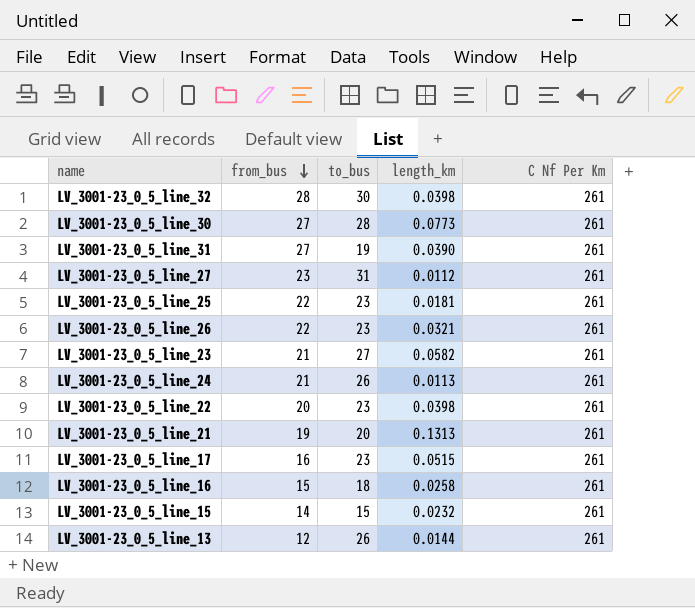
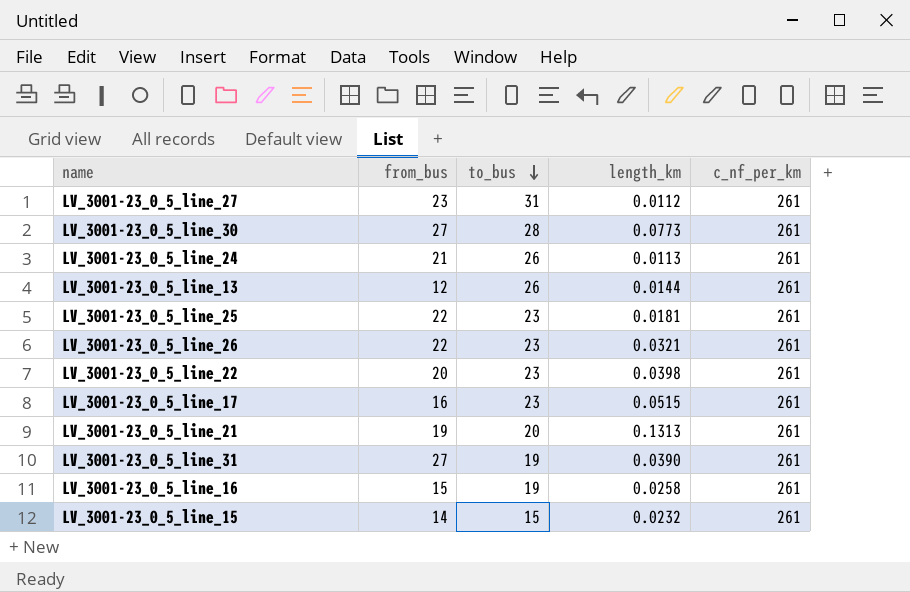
row order: from_bus descending -> to_bus descending
column name: C Nf Per Km -> c_nf_per_km
row LV_3001-23_0_5_line_32: 28 | 30 | 0.0398 | 261 -> none
row LV_3001-23_0_5_line_23: 21 | 27 | 0.0582 | 261 -> none
LV_3001-23_0_5_line_16 | to_bus: 18 -> 19

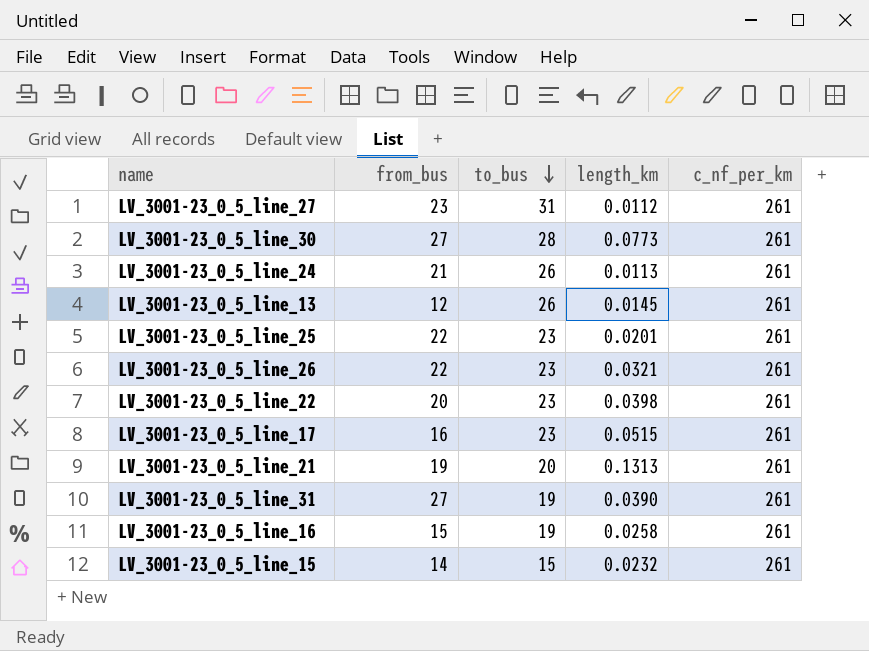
LV_3001-23_0_5_line_13 | length_km: 0.0144 -> 0.0145
LV_3001-23_0_5_line_25 | length_km: 0.0181 -> 0.0201

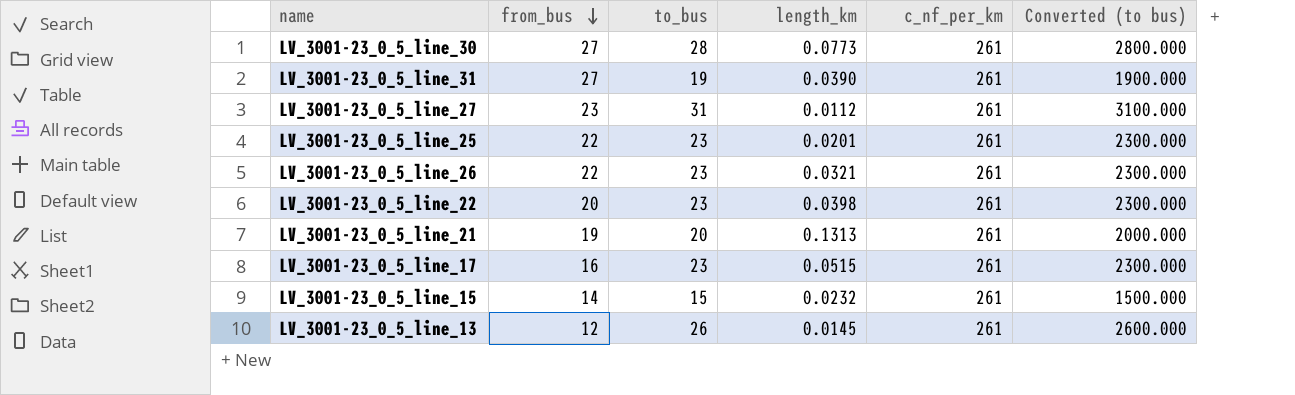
row order: to_bus descending -> from_bus descending
column Converted (to bus) | formula: none -> [to_bus] * 100
row LV_3001-23_0_5_line_24: 21 | 26 | 0.0113 | 261 -> none
row LV_3001-23_0_5_line_16: 15 | 19 | 0.0258 | 261 -> none

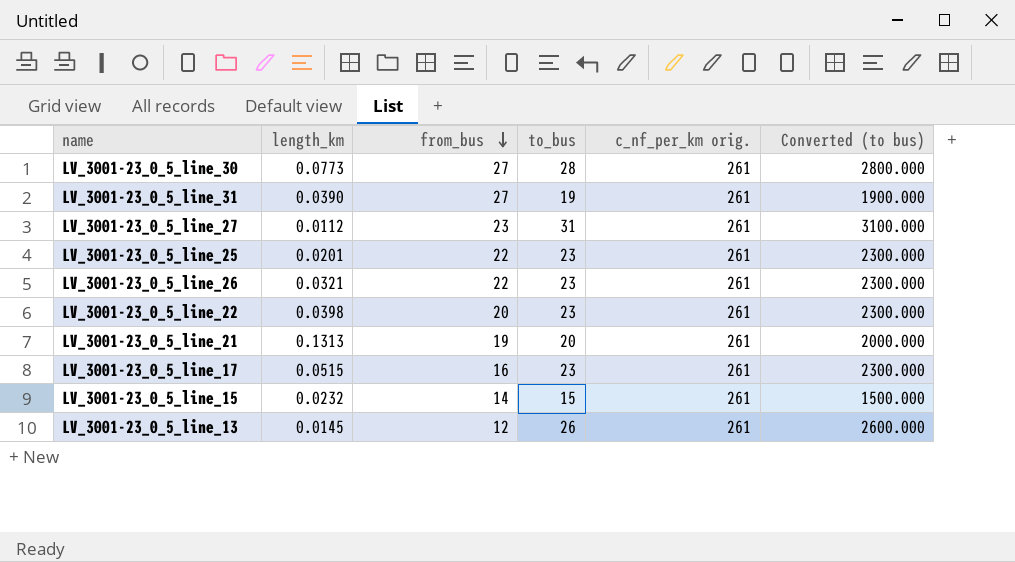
column length_km | position: 4 -> 2
column name: c_nf_per_km -> c_nf_per_km orig.

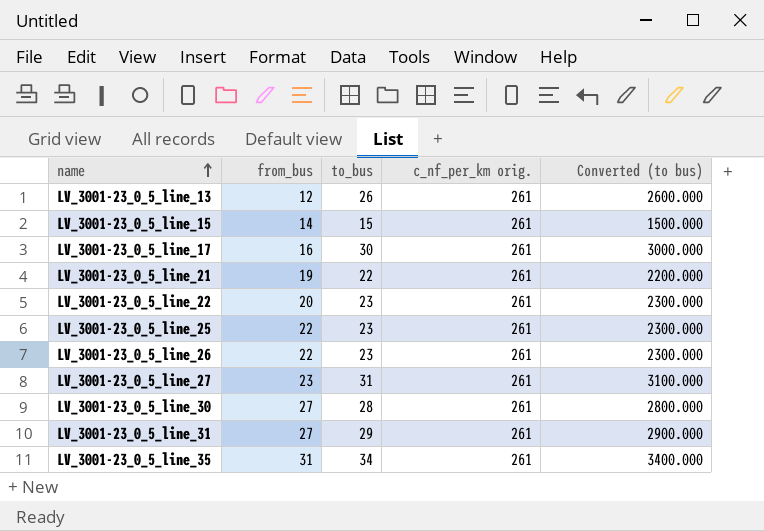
row order: from_bus descending -> name ascending
column length_km | position: 2 -> none
LV_3001-23_0_5_line_17 | to_bus: 23 -> 30
LV_3001-23_0_5_line_17 | Converted (to bus): 2300.000 -> 3000.000
LV_3001-23_0_5_line_21 | to_bus: 20 -> 22
LV_3001-23_0_5_line_21 | Converted (to bus): 2000.000 -> 2200.000
LV_3001-23_0_5_line_31 | to_bus: 19 -> 29
LV_3001-23_0_5_line_31 | Converted (to bus): 1900.000 -> 2900.000
row LV_3001-23_0_5_line_35: none -> 31 | 34 | 261 | 3400.000

